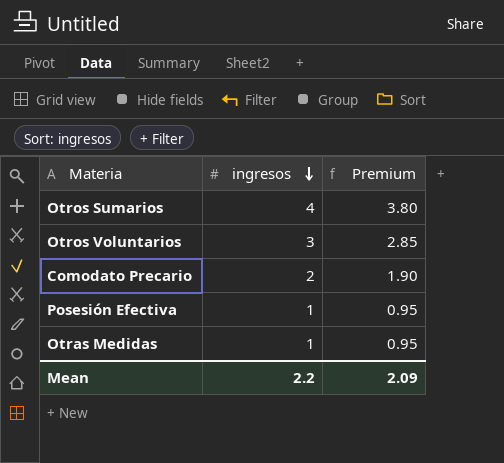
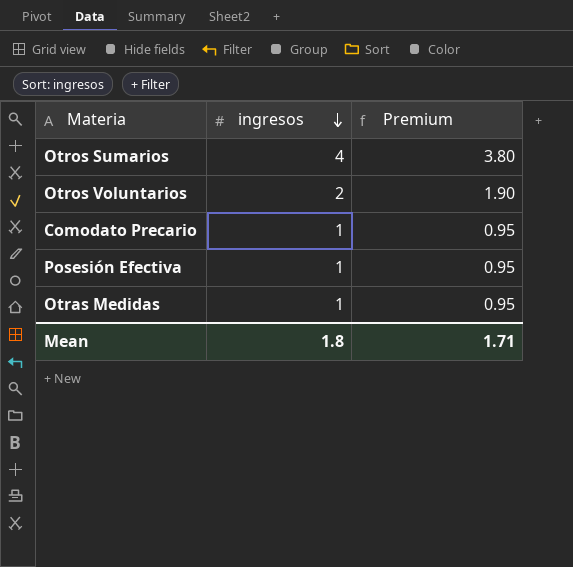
Otros Voluntarios | ingresos: 3 -> 2
Otros Voluntarios | Premium: 2.85 -> 1.90
Comodato Precario | ingresos: 2 -> 1
Comodato Precario | Premium: 1.90 -> 0.95
Mean | ingresos: 2.2 -> 1.8
Mean | Premium: 2.09 -> 1.71

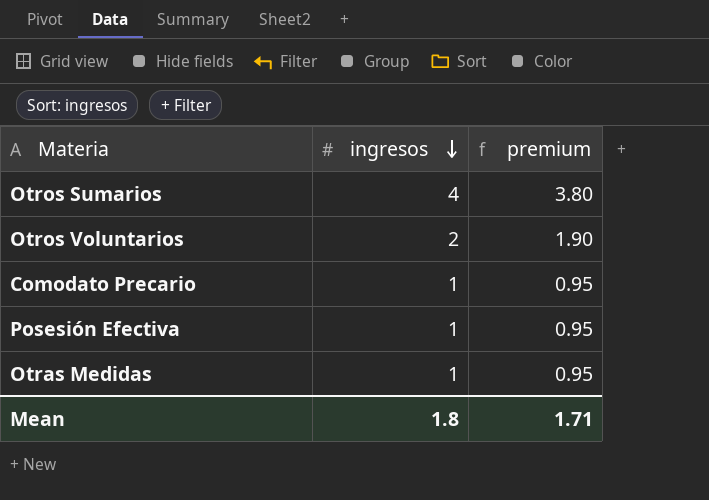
column name: Premium -> premium

